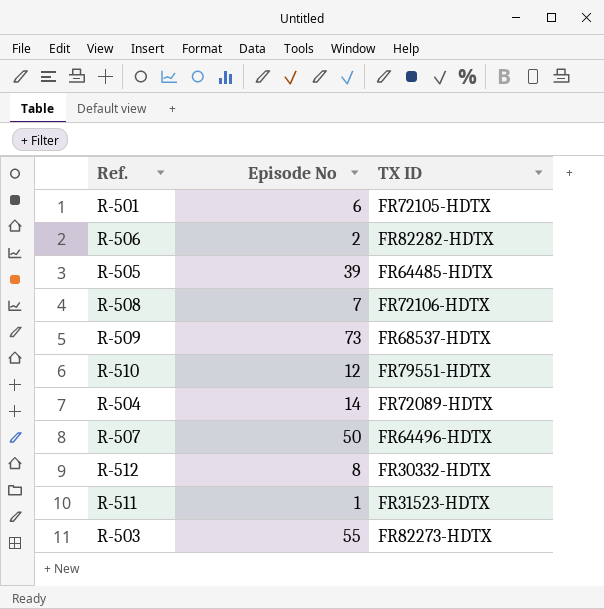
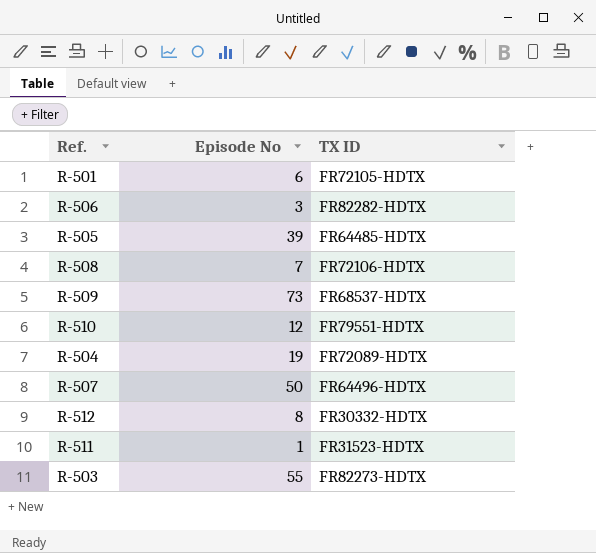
R-506 | Episode No: 2 -> 3
R-504 | Episode No: 14 -> 19

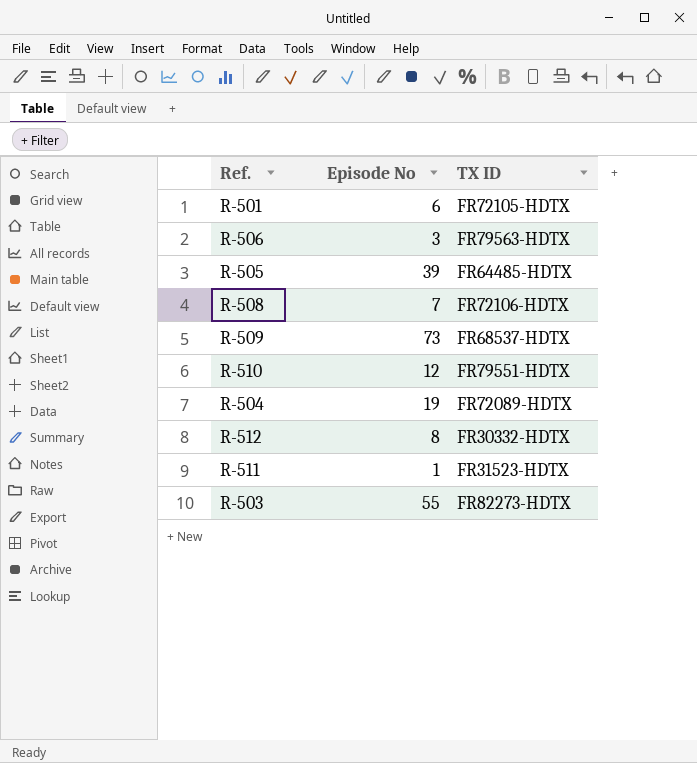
row R-507: 50 | FR64496-HDTX -> none
R-506 | TX ID: FR82282-HDTX -> FR79563-HDTX

